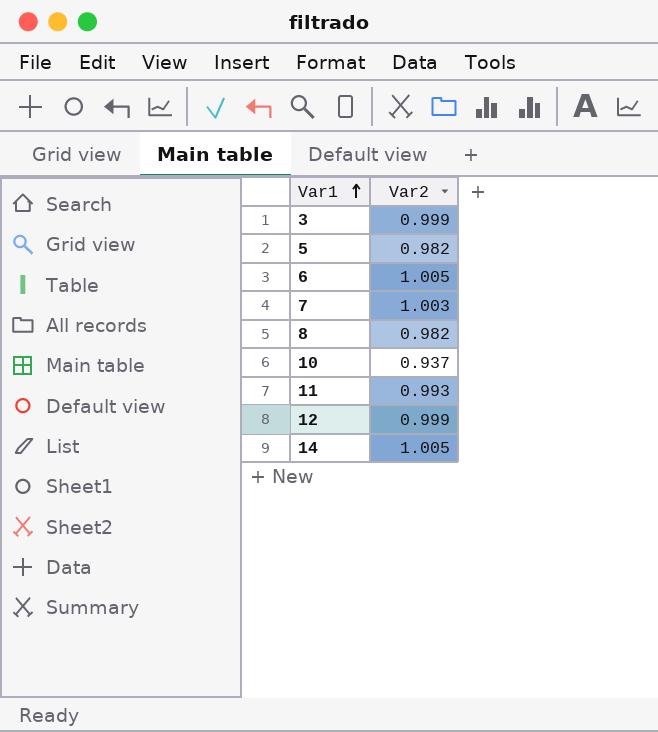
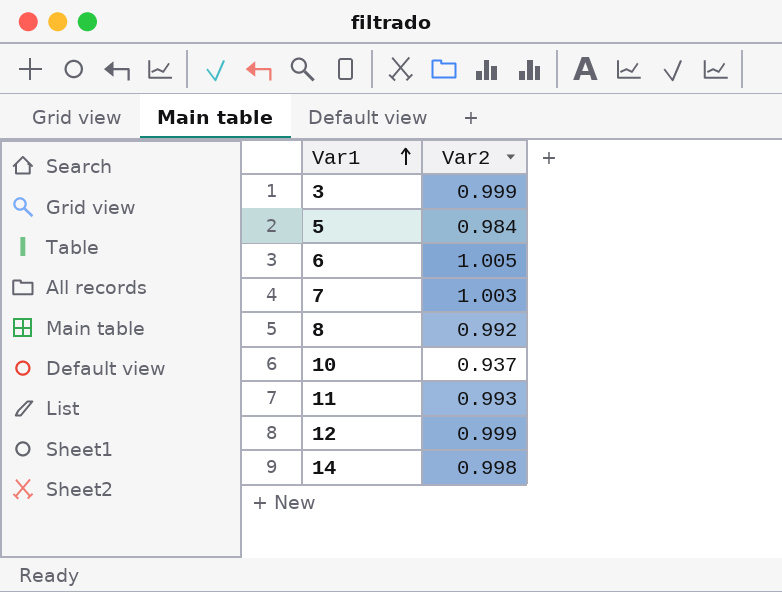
5 | Var2: 0.982 -> 0.984
8 | Var2: 0.982 -> 0.992
14 | Var2: 1.005 -> 0.998

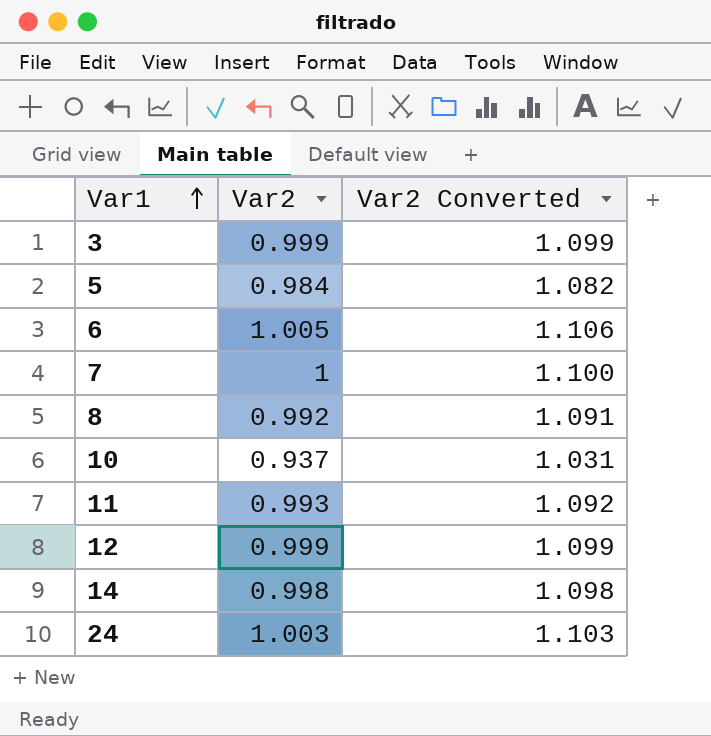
column Var2 Converted | formula: none -> [Var2] * 1.1
7 | Var2: 1.003 -> 1
row 24: none -> 1.003 | 1.103

